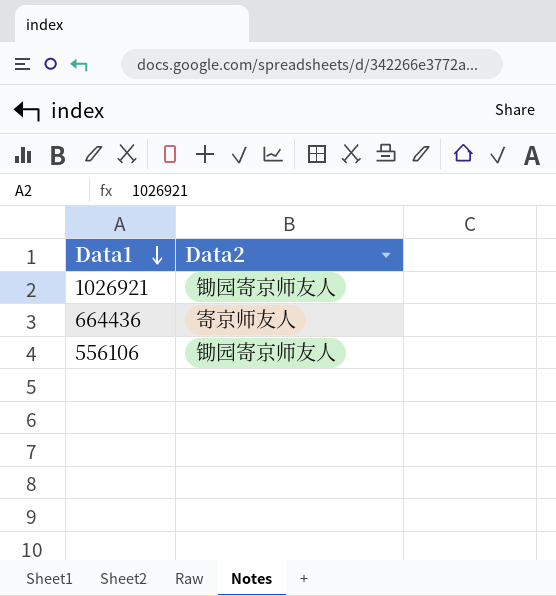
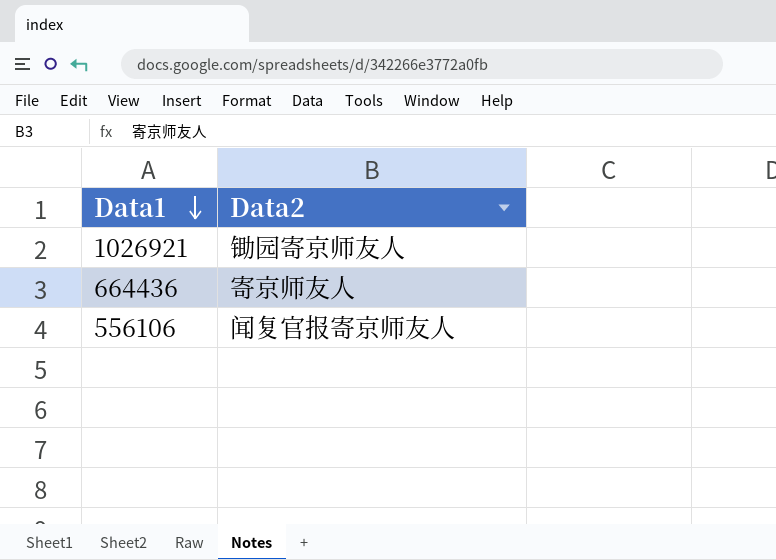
556106 | Data2: 锄园寄京师友人 -> 闻复官报寄京师友人

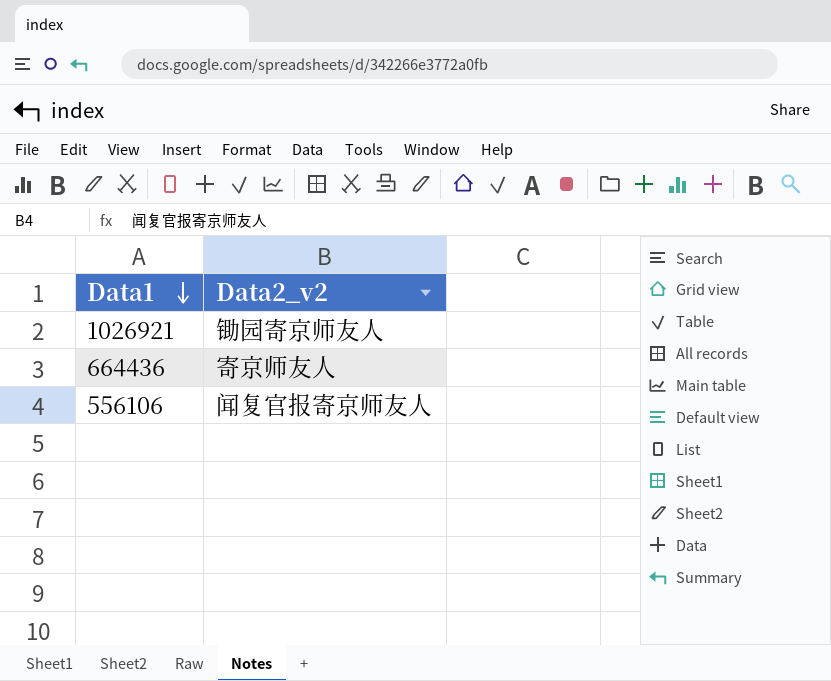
column name: Data2 -> Data2_v2

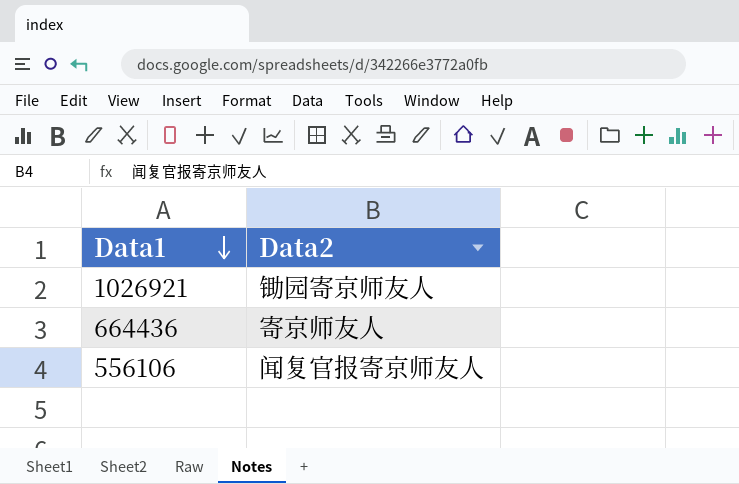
column name: Data2_v2 -> Data2

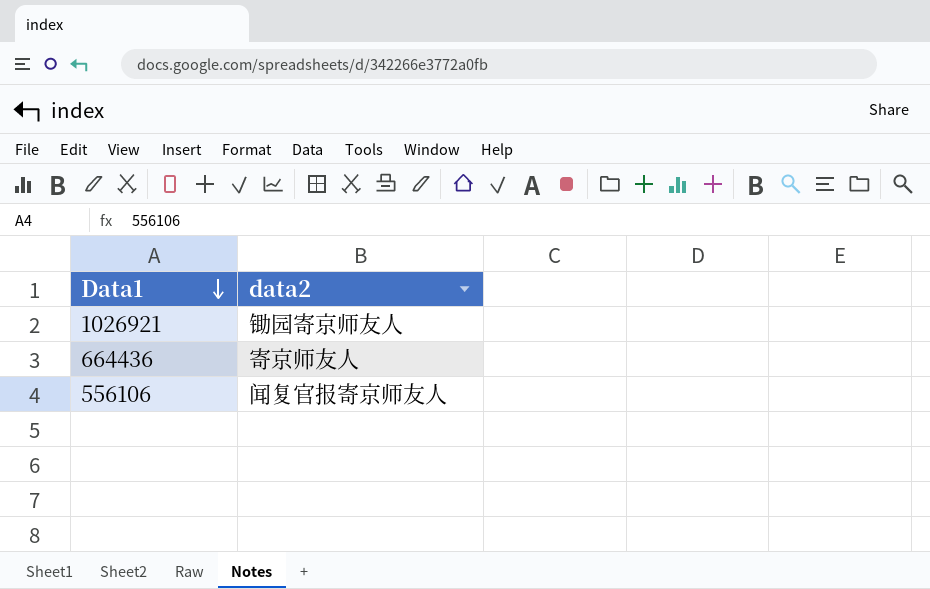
column name: Data2 -> data2

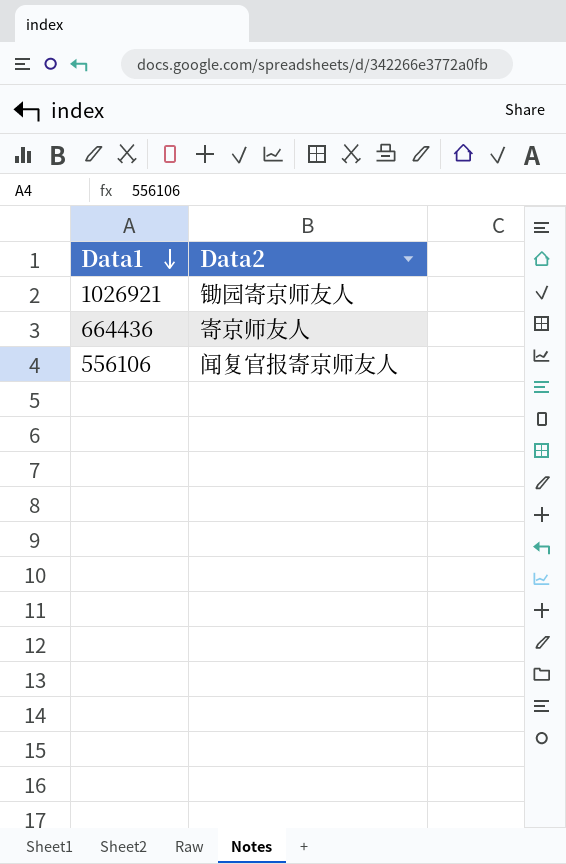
column name: data2 -> Data2

